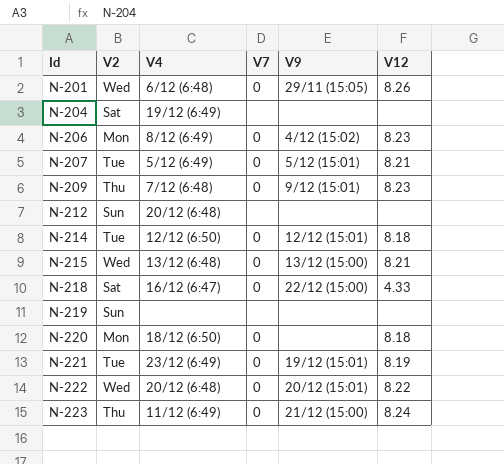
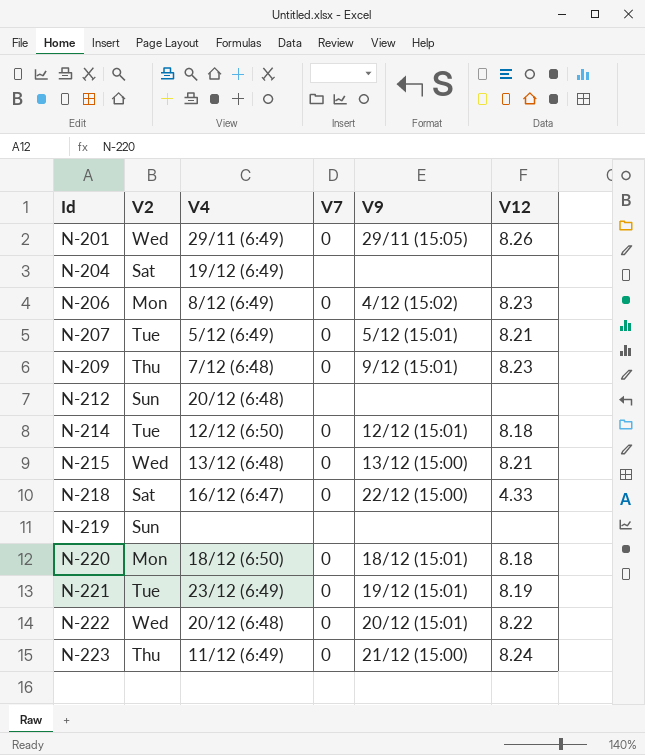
N-201 | V4: 6/12 (6:48) -> 29/11 (6:49)
N-220 | V9: none -> 18/12 (15:01)

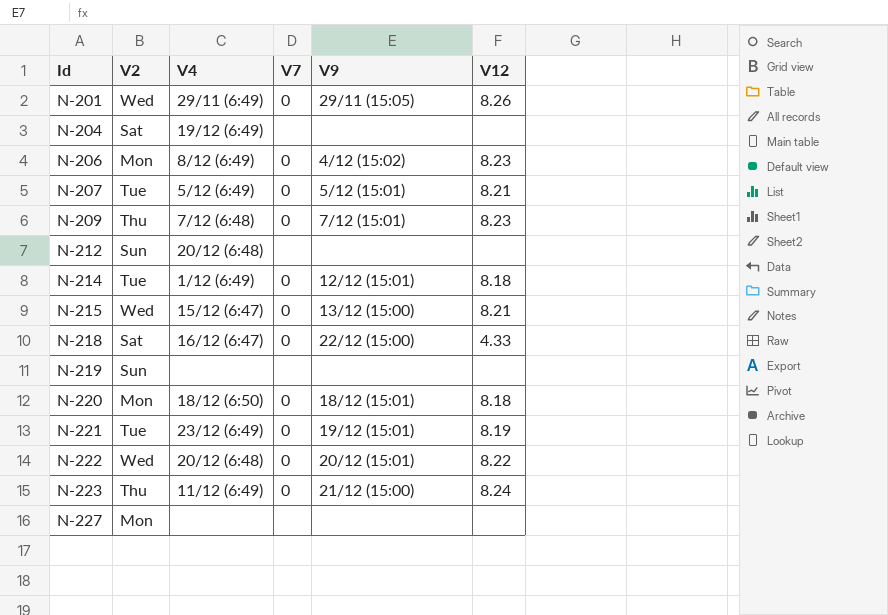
N-209 | V9: 9/12 (15:01) -> 7/12 (15:01)
N-214 | V4: 12/12 (6:50) -> 1/12 (6:49)
N-215 | V4: 13/12 (6:48) -> 15/12 (6:47)
row N-227: none -> Mon | none | none | none | none

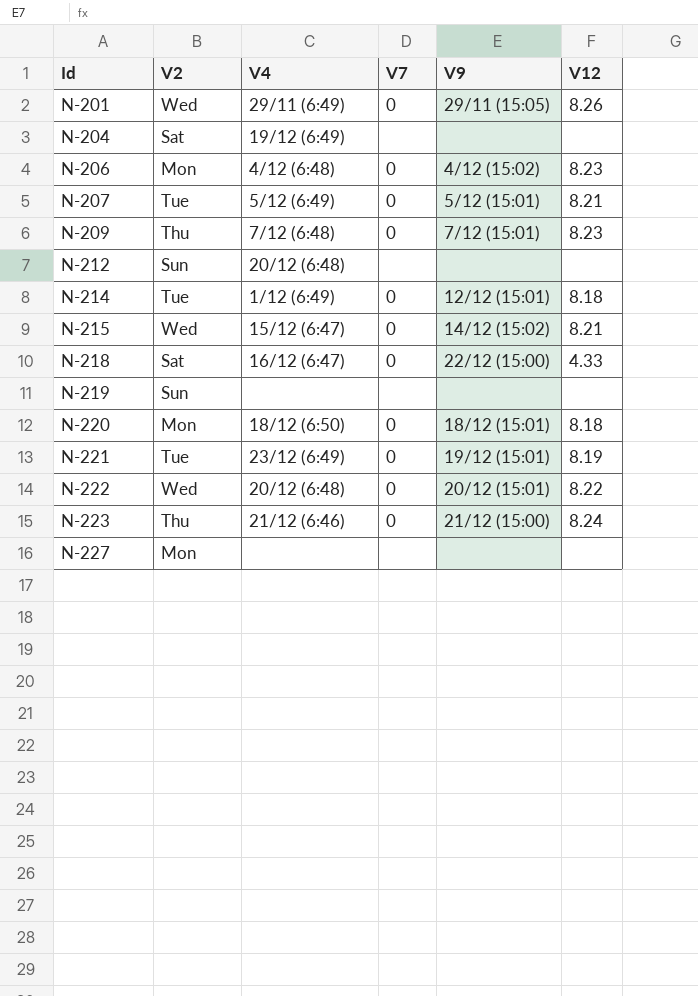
N-206 | V4: 8/12 (6:49) -> 4/12 (6:48)
N-215 | V9: 13/12 (15:00) -> 14/12 (15:02)
N-223 | V4: 11/12 (6:49) -> 21/12 (6:46)

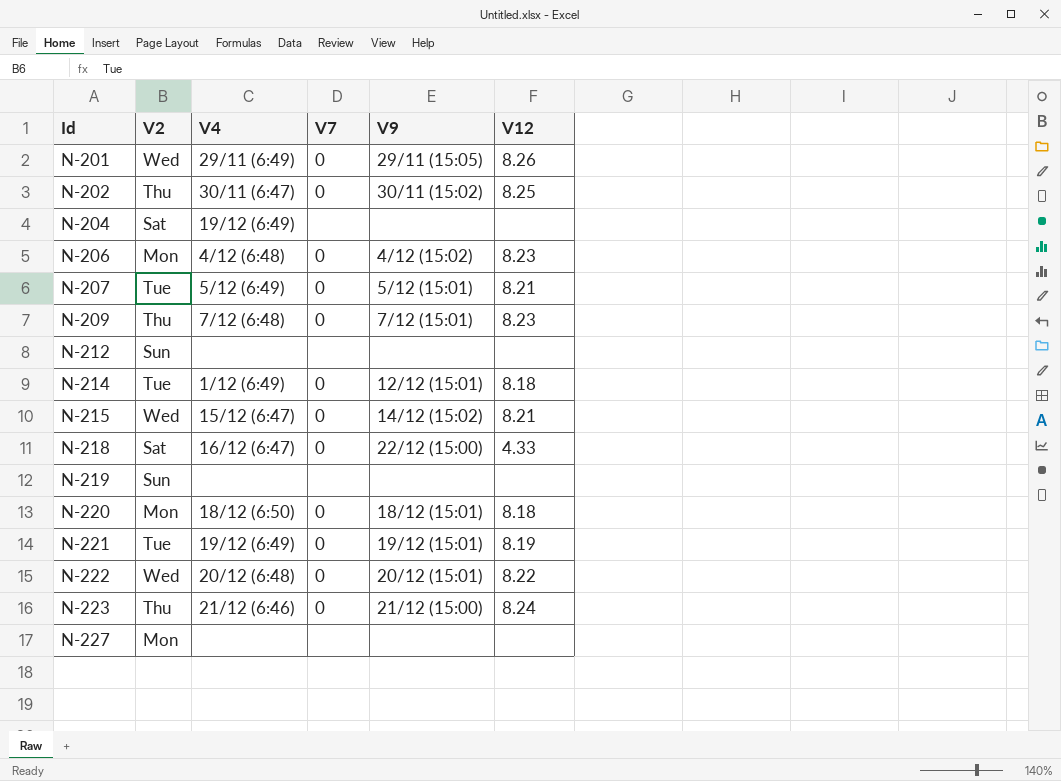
row N-202: none -> Thu | 30/11 (6:47) | 0 | 30/11 (15:02) | 8.25
N-212 | V4: 20/12 (6:48) -> none
N-221 | V4: 23/12 (6:49) -> 19/12 (6:49)

